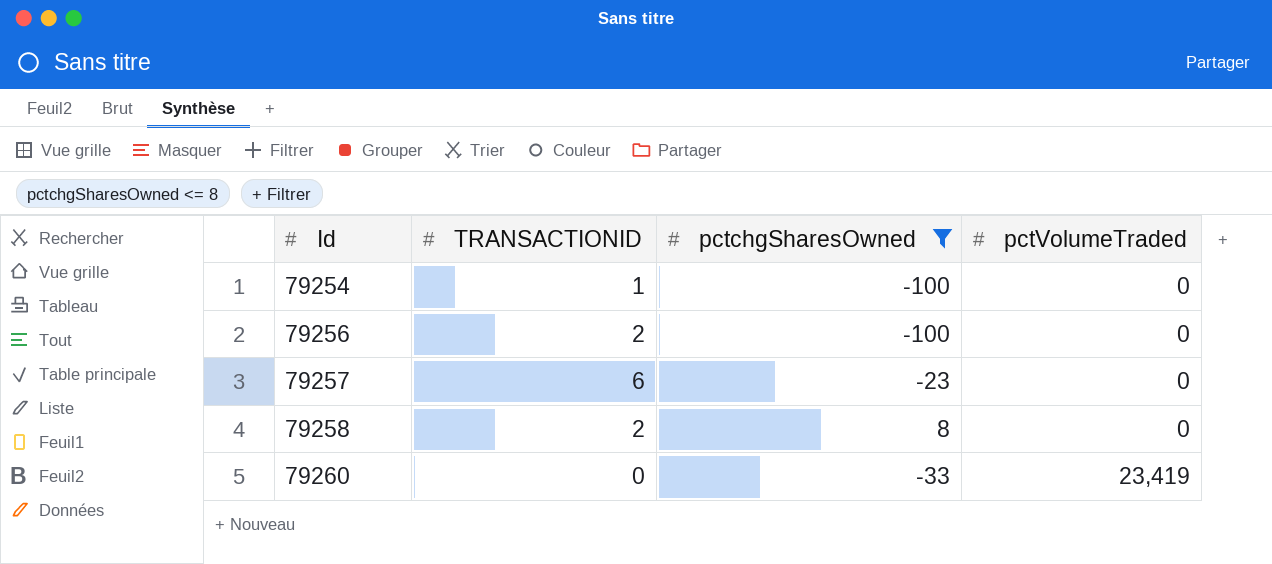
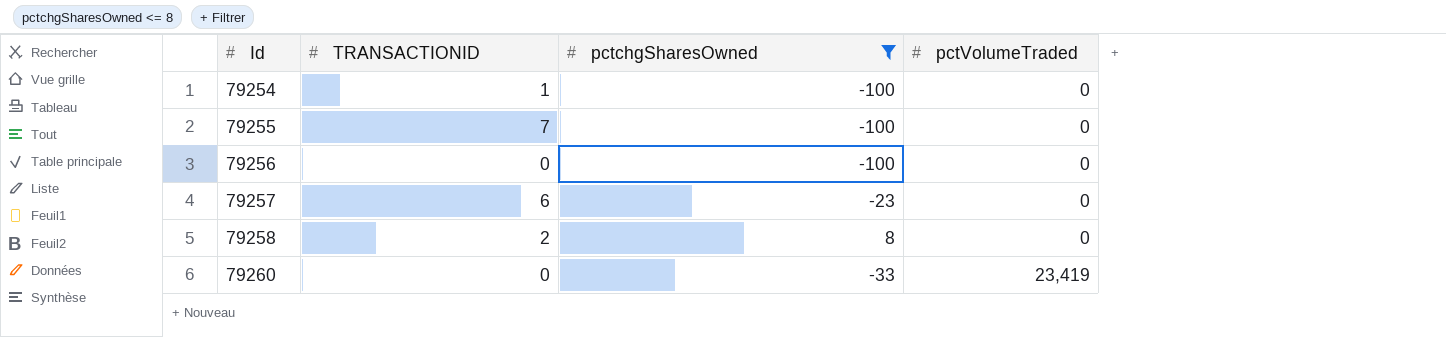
row 79255: none -> 7 | -100 | 0
79256 | TRANSACTIONID: 2 -> 0

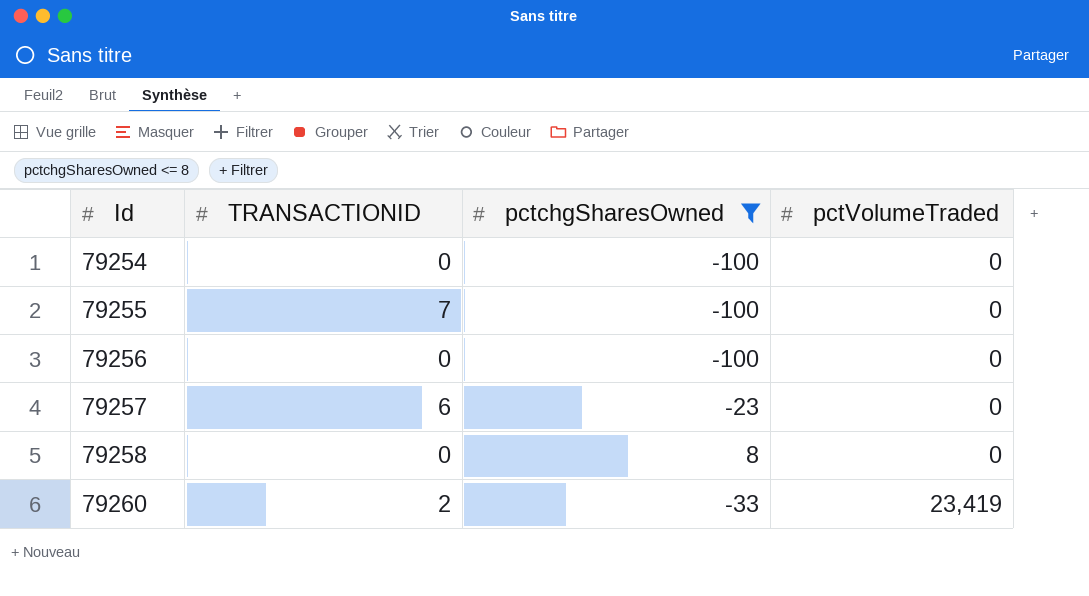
79254 | TRANSACTIONID: 1 -> 0
79258 | TRANSACTIONID: 2 -> 0
79260 | TRANSACTIONID: 0 -> 2

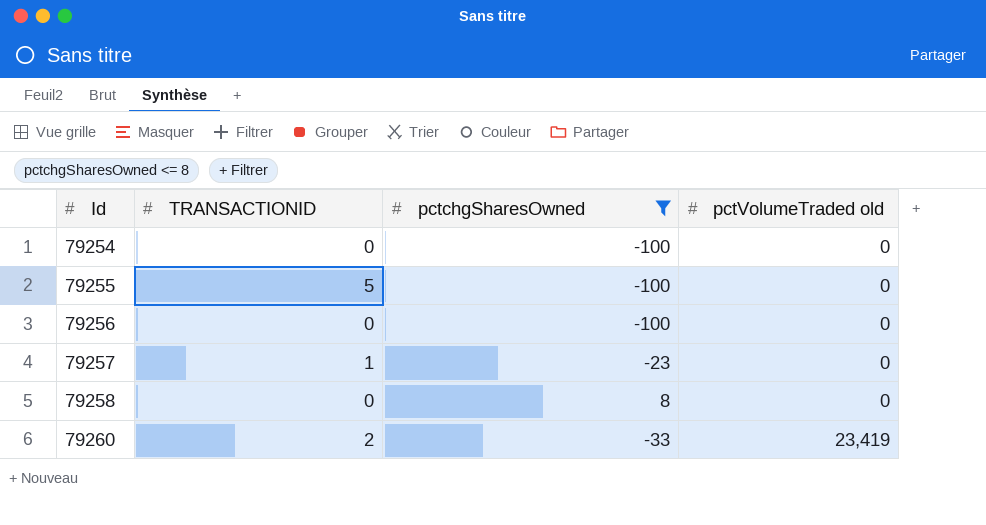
column name: pctVolumeTraded -> pctVolumeTraded old
79255 | TRANSACTIONID: 7 -> 5
79257 | TRANSACTIONID: 6 -> 1

